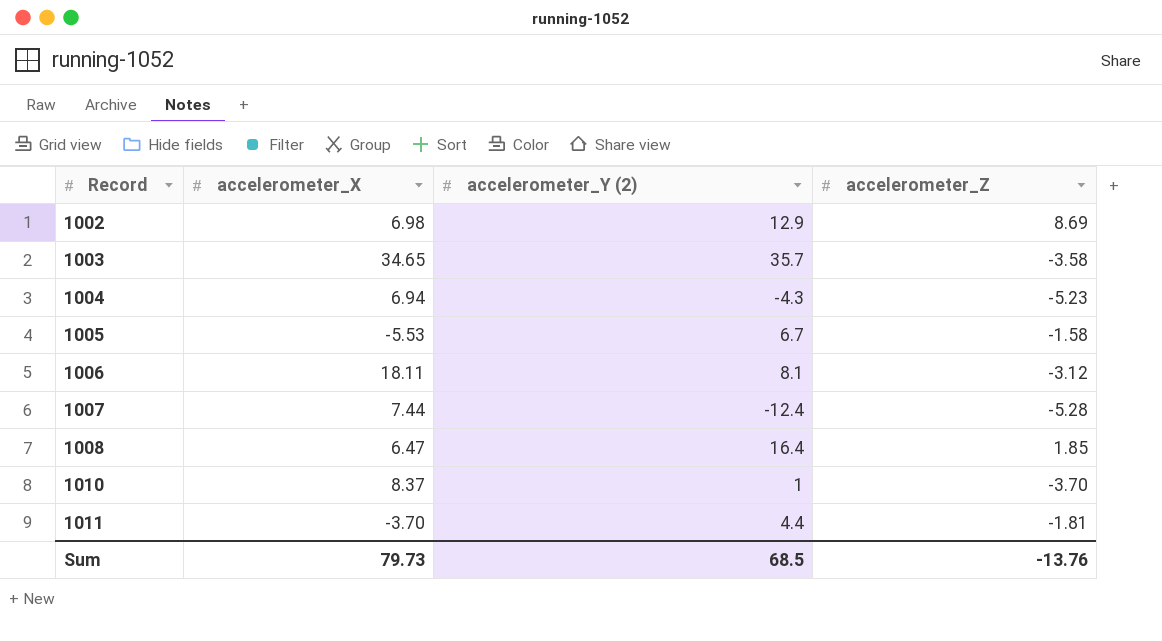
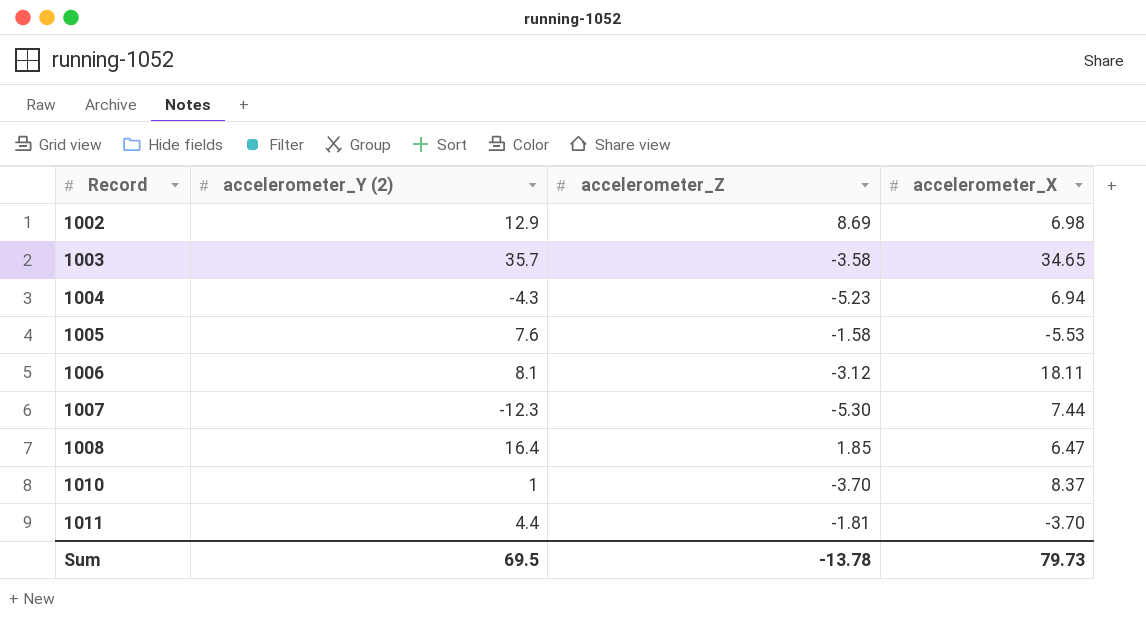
column accelerometer_X | position: 2 -> 4
1005 | accelerometer_Y (2): 6.7 -> 7.6
1007 | accelerometer_Y (2): -12.4 -> -12.3
1007 | accelerometer_Z: -5.28 -> -5.30
Sum | accelerometer_Y (2): 68.5 -> 69.5
Sum | accelerometer_Z: -13.76 -> -13.78

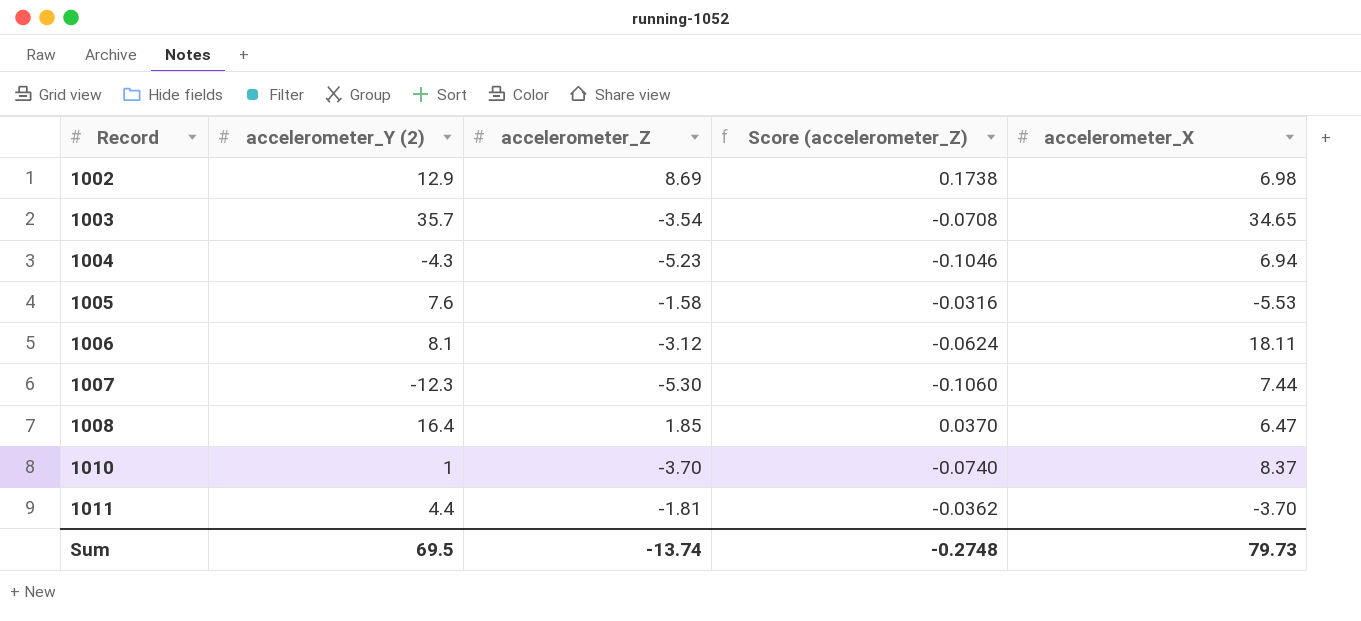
column Score (accelerometer_Z) | formula: none -> [accelerometer_Z] * 0.02
1003 | accelerometer_Z: -3.58 -> -3.54
Sum | accelerometer_Z: -13.78 -> -13.74

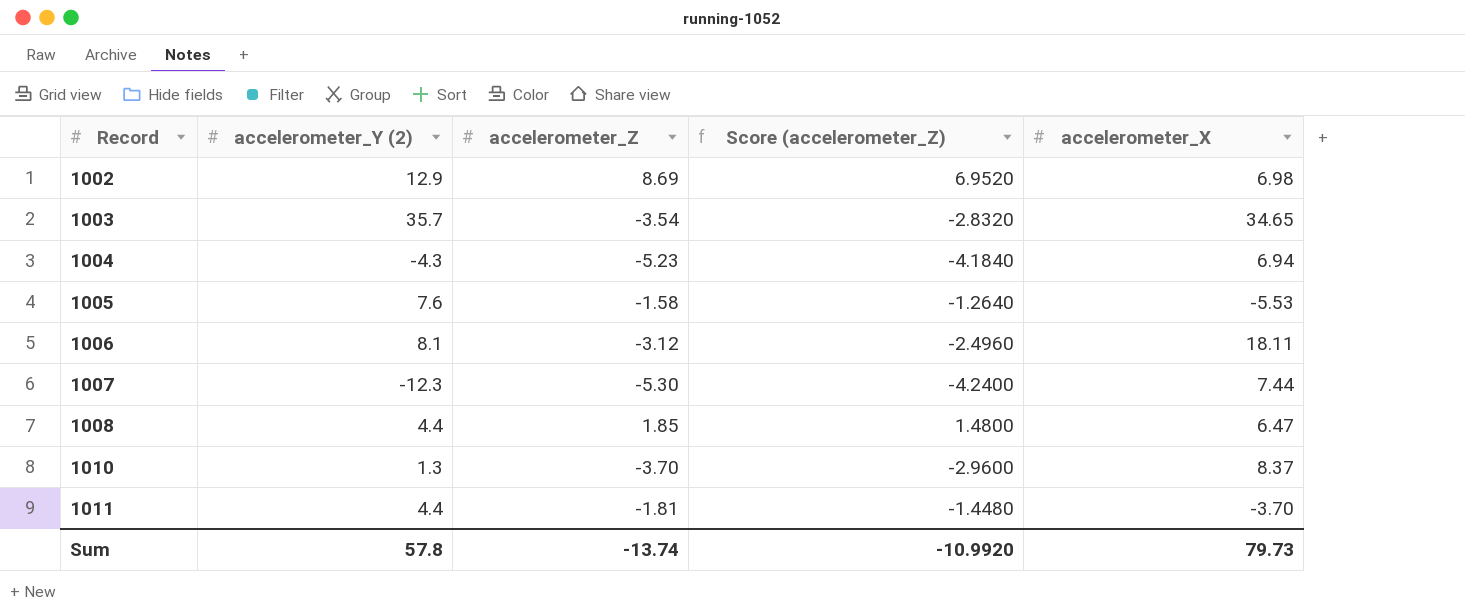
column Score (accelerometer_Z) | formula: [accelerometer_Z] * 0.02 -> [accelerometer_Z] * 0.8
1008 | accelerometer_Y (2): 16.4 -> 4.4
1010 | accelerometer_Y (2): 1 -> 1.3
Sum | accelerometer_Y (2): 69.5 -> 57.8
Sum | Score (accelerometer_Z): -0.2748 -> -10.9920

